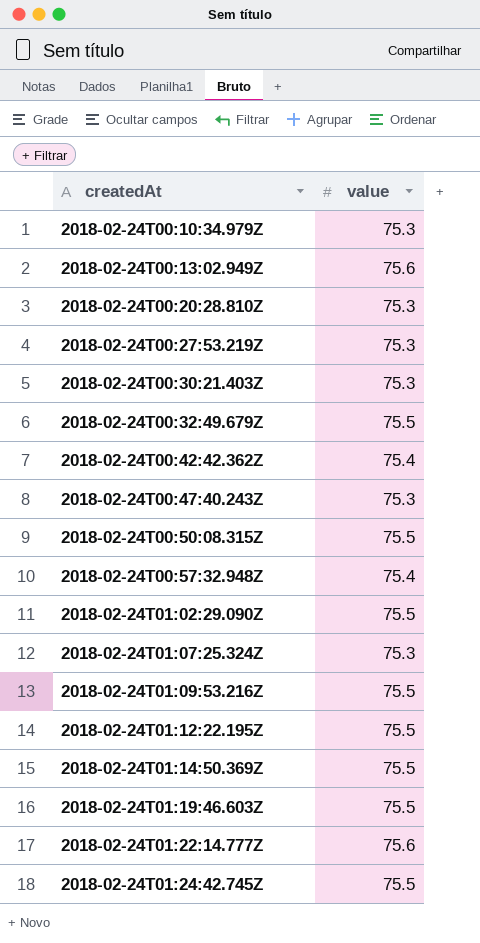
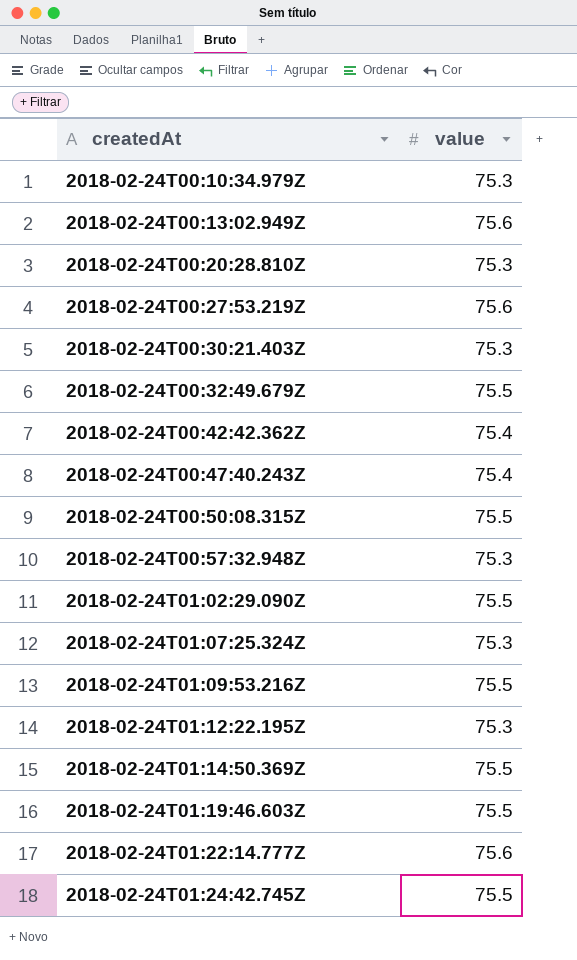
2018-02-24T00:27:53.219Z | value: 75.3 -> 75.6
2018-02-24T00:47:40.243Z | value: 75.3 -> 75.4
2018-02-24T00:57:32.948Z | value: 75.4 -> 75.3
2018-02-24T01:12:22.195Z | value: 75.5 -> 75.3

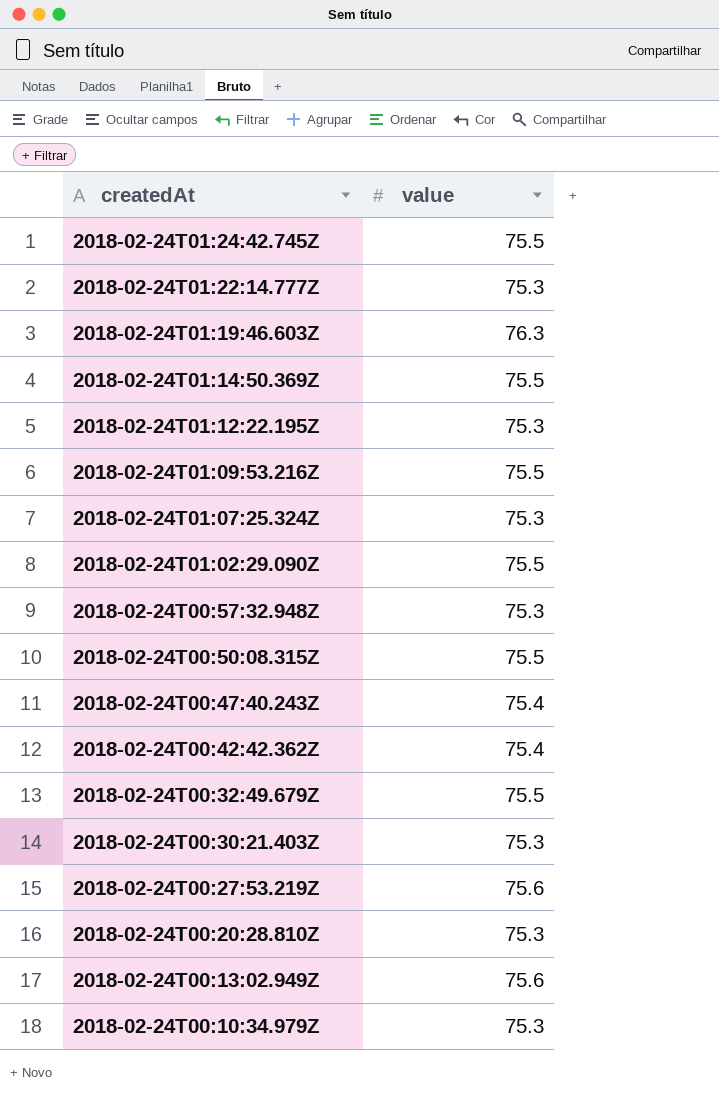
row order: createdAt ascending -> createdAt descending
2018-02-24T01:22:14.777Z | value: 75.6 -> 75.3
2018-02-24T01:19:46.603Z | value: 75.5 -> 76.3

